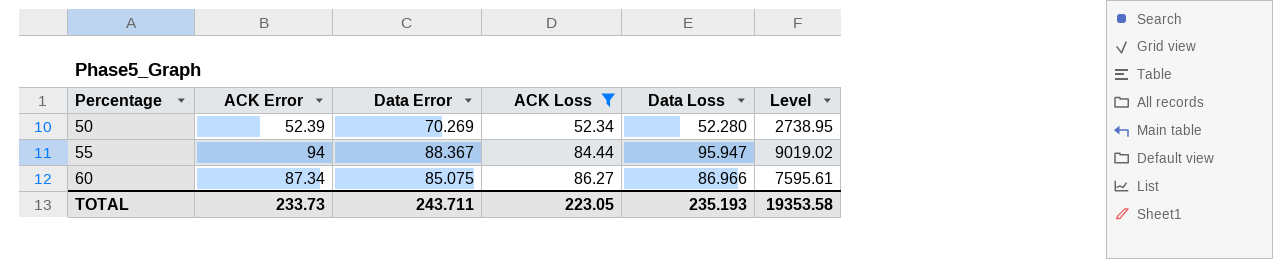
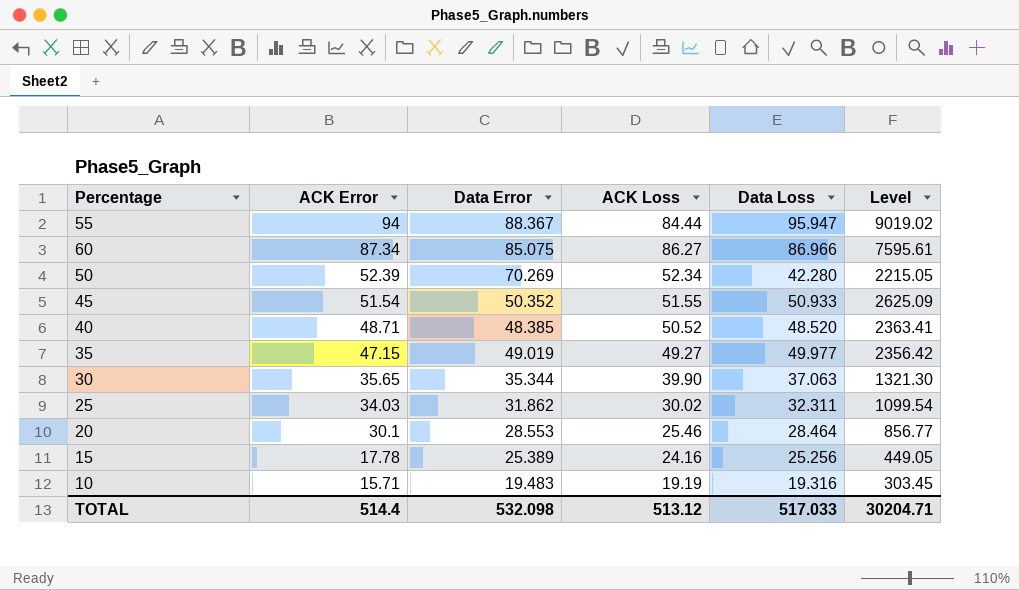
filter: ACK Loss >= 52.34 -> none
row order: Percentage ascending -> ACK Error descending
50 | Data Loss: 52.280 -> 42.280
50 | Level: 2738.95 -> 2215.05
TOTAL | ACK Error: 233.73 -> 514.4
TOTAL | Data Error: 243.711 -> 532.098
TOTAL | ACK Loss: 223.05 -> 513.12
TOTAL | Data Loss: 235.193 -> 517.033
TOTAL | Level: 19353.58 -> 30204.71

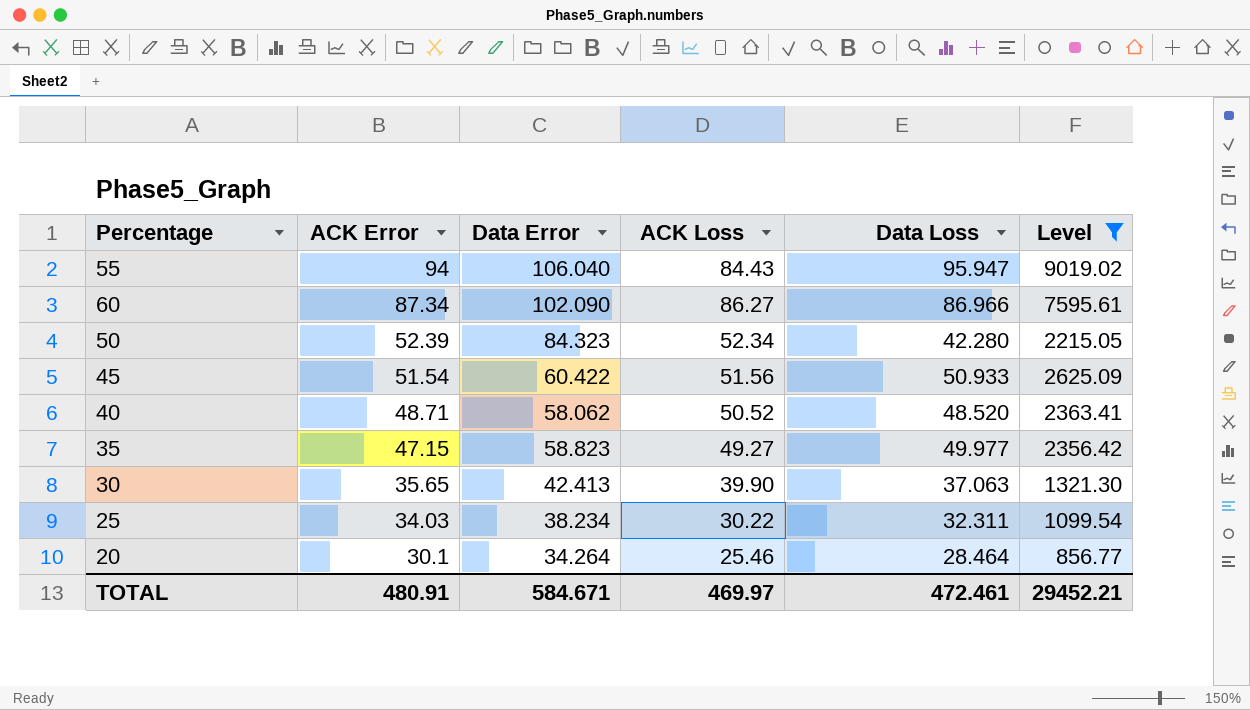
filter: none -> Level >= 856.77
55 | Data Error: 88.367 -> 106.040
55 | ACK Loss: 84.44 -> 84.43
60 | Data Error: 85.075 -> 102.090
50 | Data Error: 70.269 -> 84.323
45 | Data Error: 50.352 -> 60.422
45 | ACK Loss: 51.55 -> 51.56
40 | Data Error: 48.385 -> 58.062
35 | Data Error: 49.019 -> 58.823
30 | Data Error: 35.344 -> 42.413
25 | Data Error: 31.862 -> 38.234
25 | ACK Loss: 30.02 -> 30.22
20 | Data Error: 28.553 -> 34.264
TOTAL | ACK Error: 514.4 -> 480.91
TOTAL | Data Error: 532.098 -> 584.671
TOTAL | ACK Loss: 513.12 -> 469.97
TOTAL | Data Loss: 517.033 -> 472.461
TOTAL | Level: 30204.71 -> 29452.21

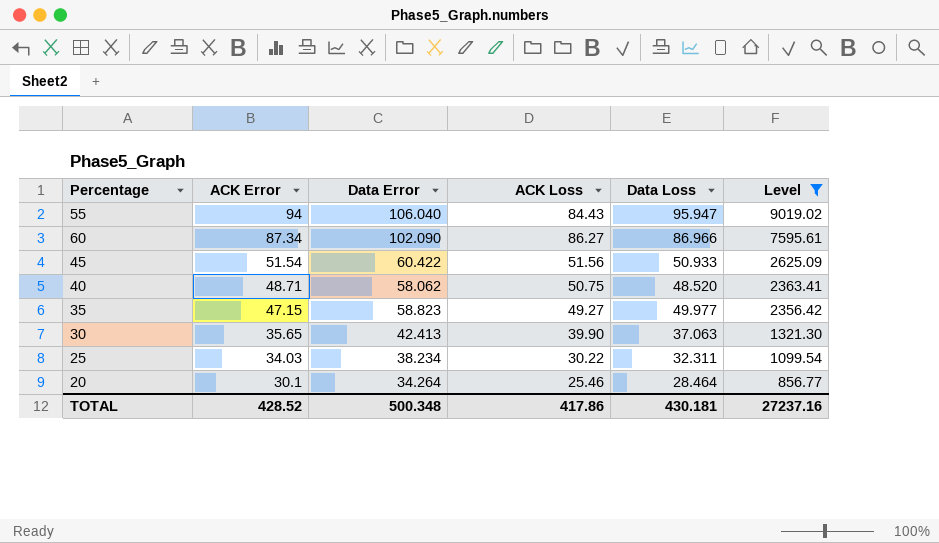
row 50: 52.39 | 84.323 | 52.34 | 42.280 | 2215.05 -> none
40 | ACK Loss: 50.52 -> 50.75
TOTAL | ACK Error: 480.91 -> 428.52
TOTAL | Data Error: 584.671 -> 500.348
TOTAL | ACK Loss: 469.97 -> 417.86
TOTAL | Data Loss: 472.461 -> 430.181
TOTAL | Level: 29452.21 -> 27237.16

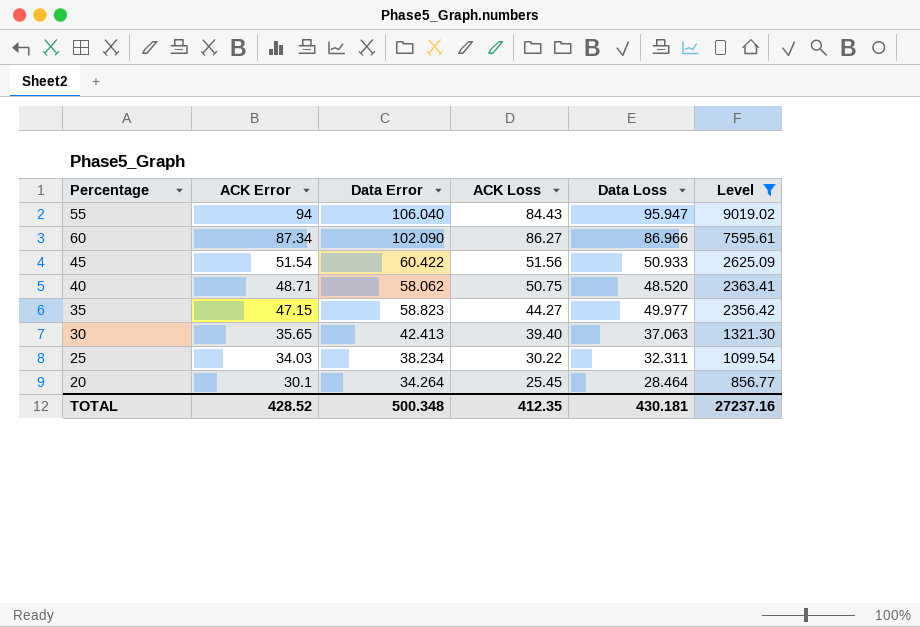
35 | ACK Loss: 49.27 -> 44.27
30 | ACK Loss: 39.90 -> 39.40
20 | ACK Loss: 25.46 -> 25.45
TOTAL | ACK Loss: 417.86 -> 412.35

